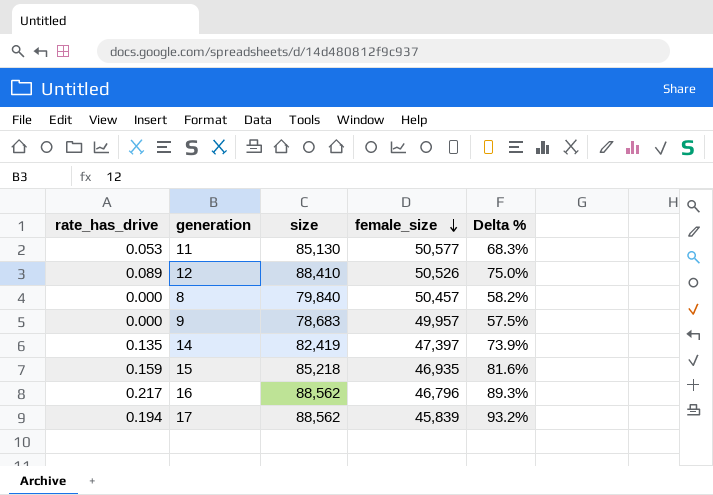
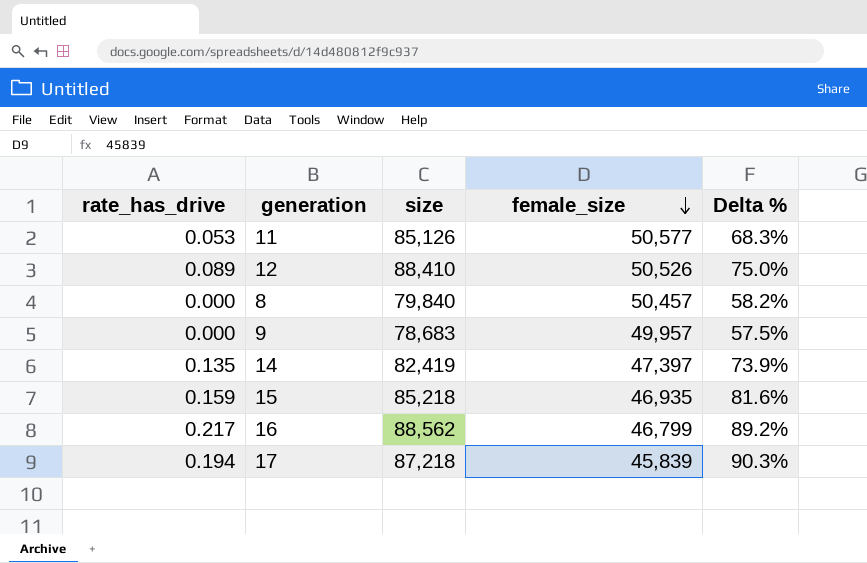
11 | size: 85,130 -> 85,126
16 | female_size: 46,796 -> 46,799
16 | Delta %: 89.3% -> 89.2%
17 | size: 88,562 -> 87,218
17 | Delta %: 93.2% -> 90.3%

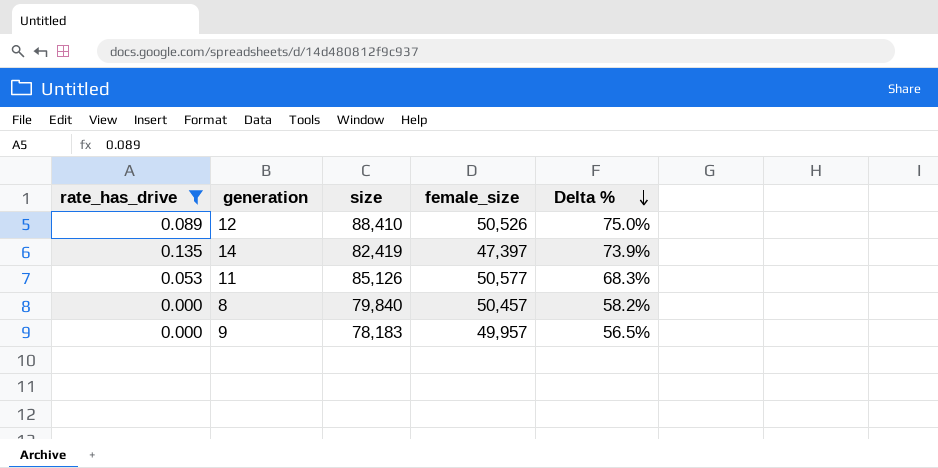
filter: none -> rate_has_drive <= 0.135
row order: female_size descending -> Delta % descending
9 | size: 78,683 -> 78,183
9 | Delta %: 57.5% -> 56.5%

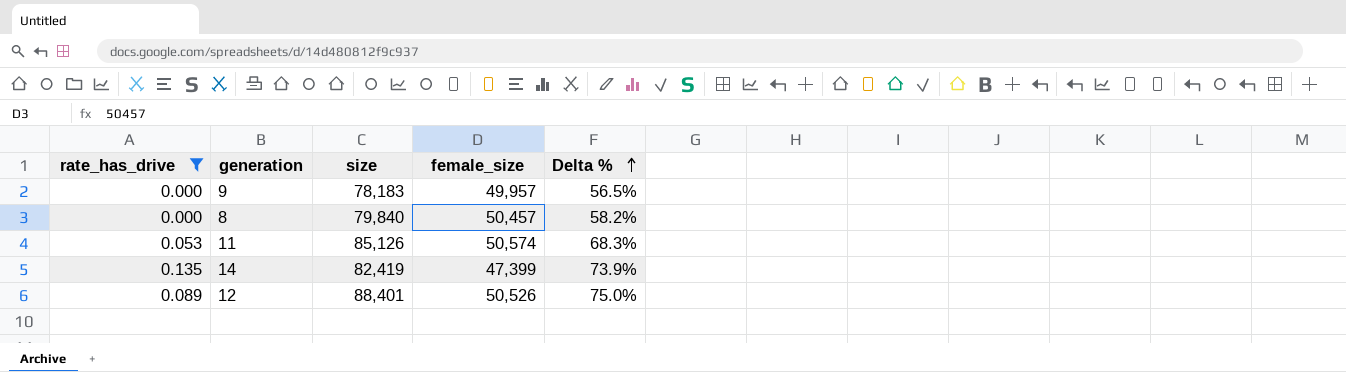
row order: Delta % descending -> Delta % ascending
11 | female_size: 50,577 -> 50,574
14 | female_size: 47,397 -> 47,399
12 | size: 88,410 -> 88,401

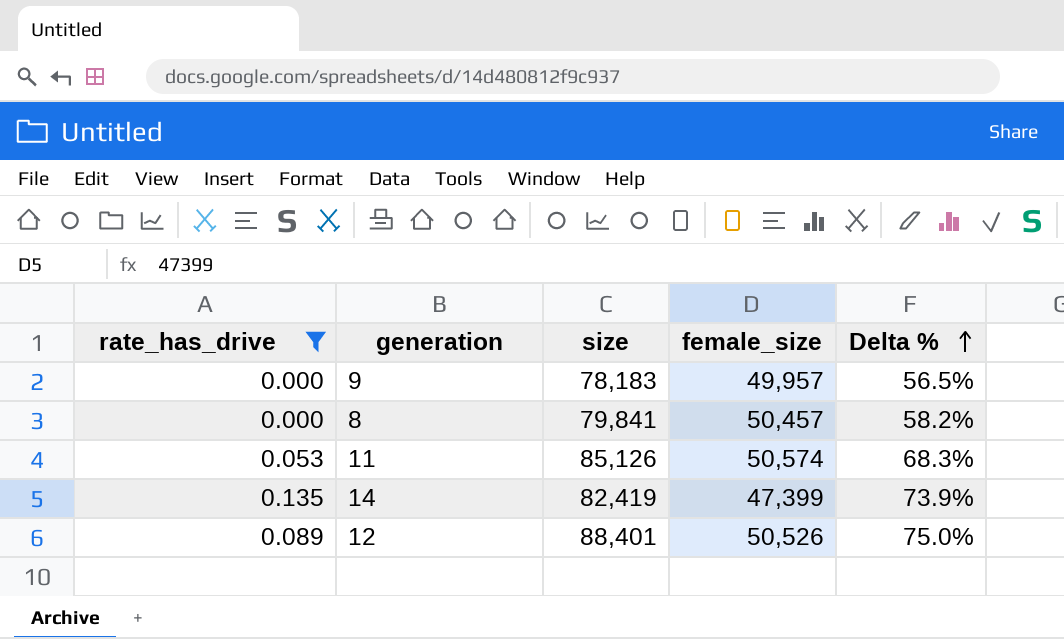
8 | size: 79,840 -> 79,841

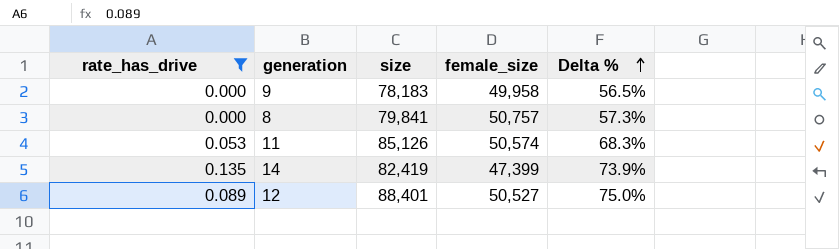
9 | female_size: 49,957 -> 49,958
8 | female_size: 50,457 -> 50,757
8 | Delta %: 58.2% -> 57.3%
12 | female_size: 50,526 -> 50,527

